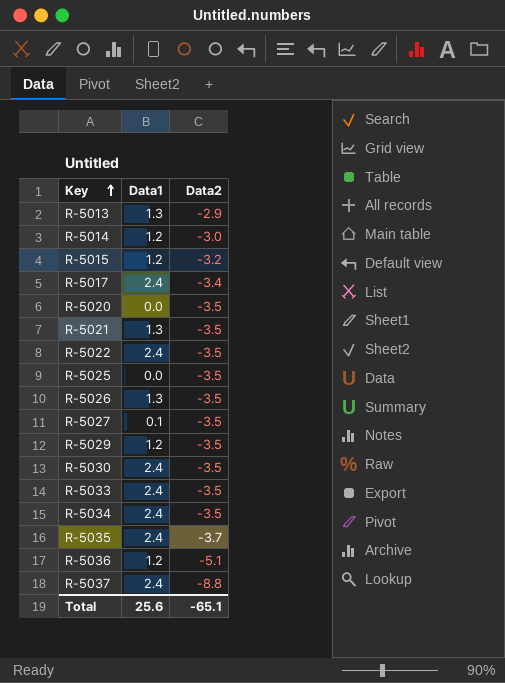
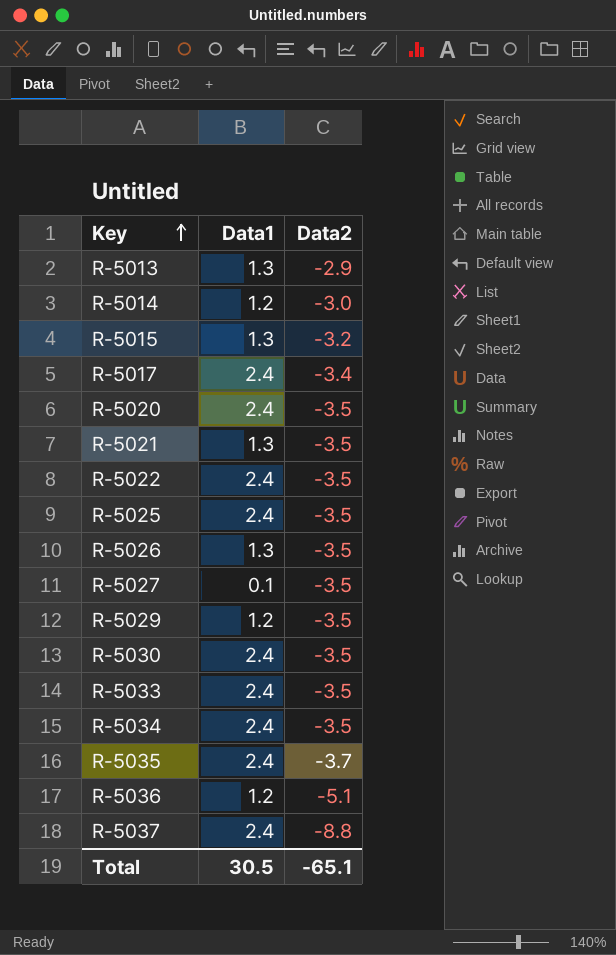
R-5015 | Data1: 1.2 -> 1.3
R-5020 | Data1: 0.0 -> 2.4
R-5025 | Data1: 0.0 -> 2.4
Total | Data1: 25.6 -> 30.5

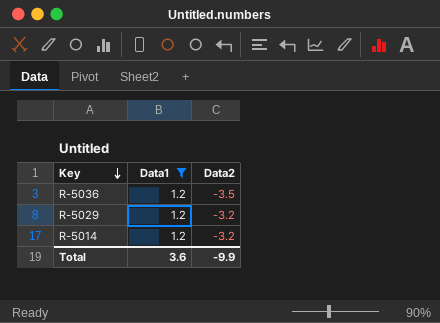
filter: none -> Data1 = 1.2
row order: Key ascending -> Key descending
R-5036 | Data2: -5.1 -> -3.5
R-5029 | Data2: -3.5 -> -3.2
R-5014 | Data2: -3.0 -> -3.2
Total | Data1: 30.5 -> 3.6
Total | Data2: -65.1 -> -9.9

